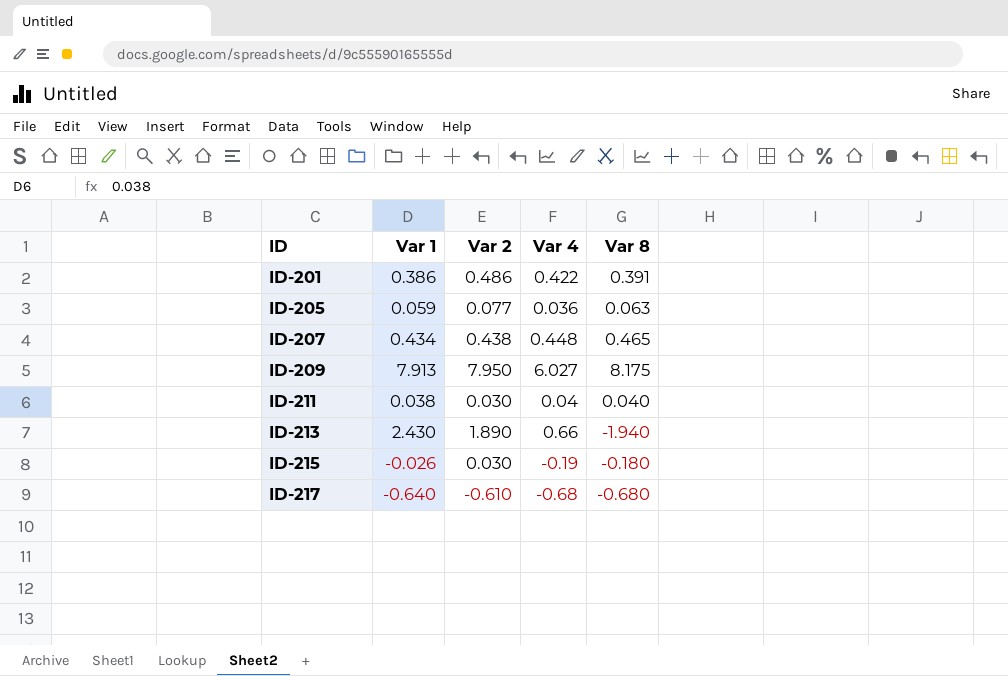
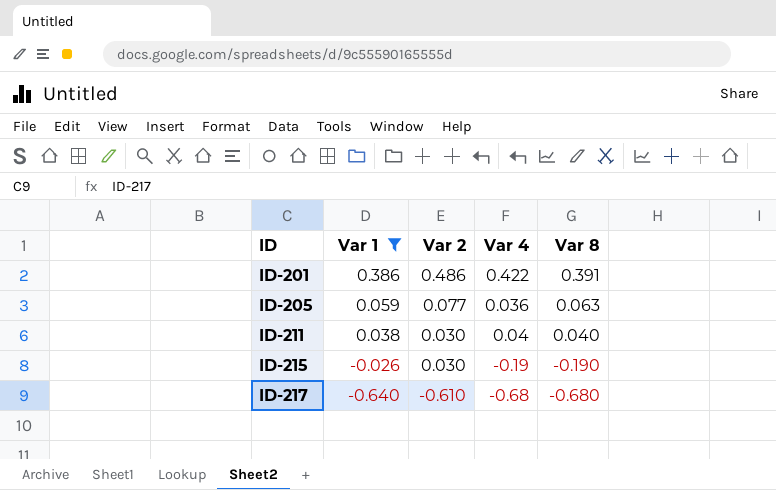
filter: none -> Var 1 <= 0.386
ID-215 | Var 8: -0.180 -> -0.190

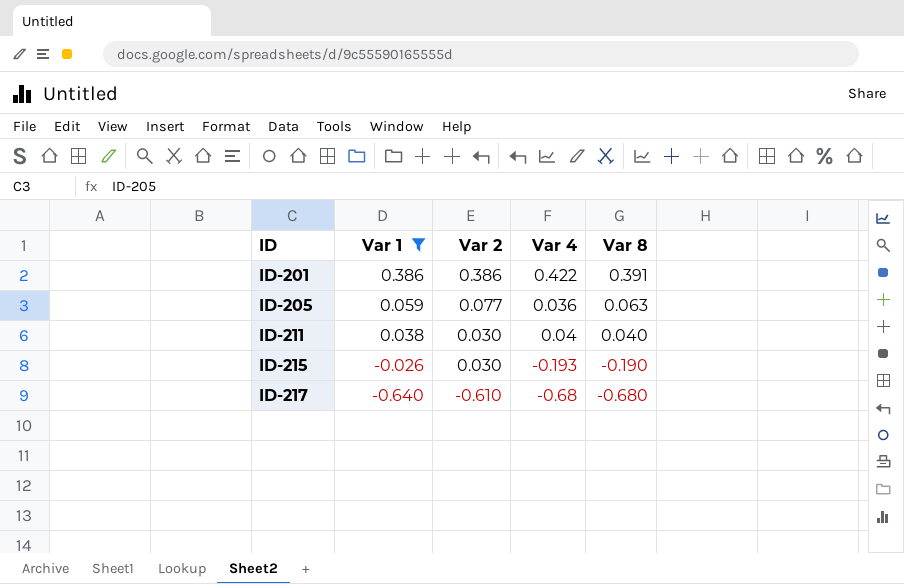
ID-201 | Var 2: 0.486 -> 0.386
ID-215 | Var 4: -0.19 -> -0.193

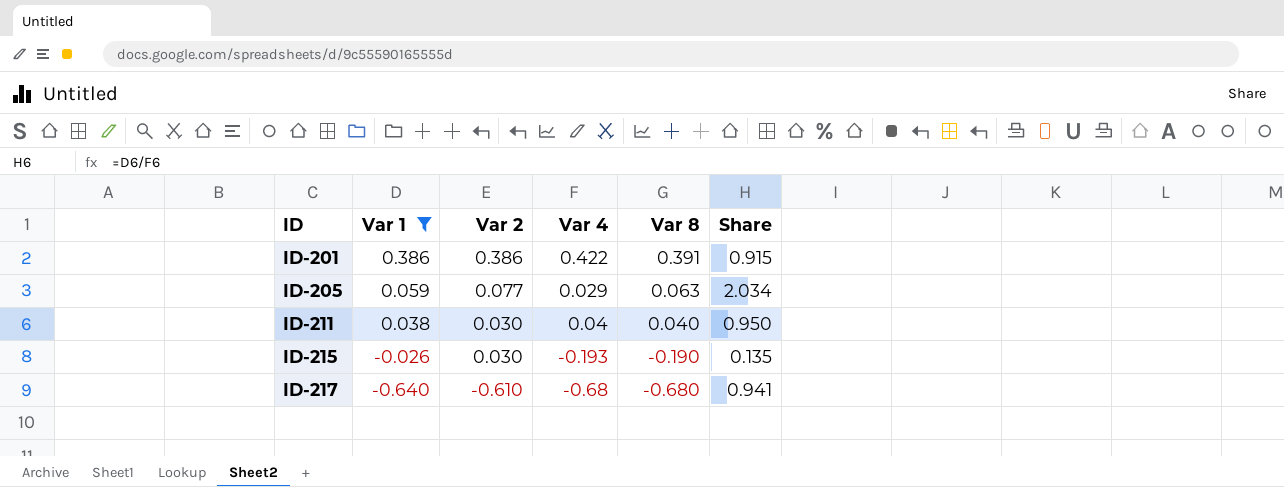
column Share | formula: none -> [Var 1] / [Var 4]
ID-205 | Var 4: 0.036 -> 0.029

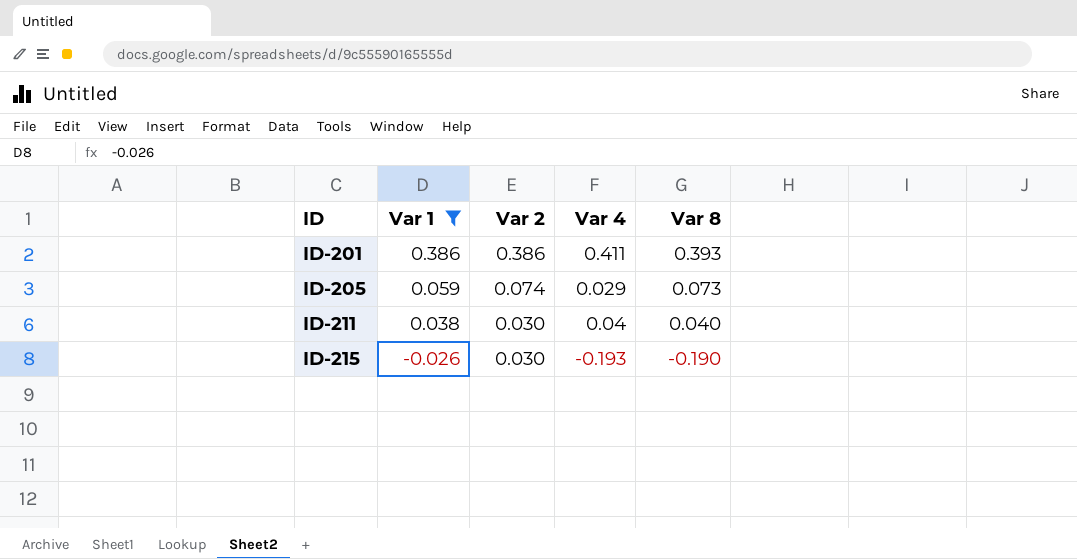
column Share | formula: [Var 1] / [Var 4] -> none
row ID-217: -0.640 | -0.610 | -0.68 | -0.680 | 0.941 -> none
ID-201 | Var 4: 0.422 -> 0.411
ID-201 | Var 8: 0.391 -> 0.393
ID-205 | Var 2: 0.077 -> 0.074
ID-205 | Var 8: 0.063 -> 0.073

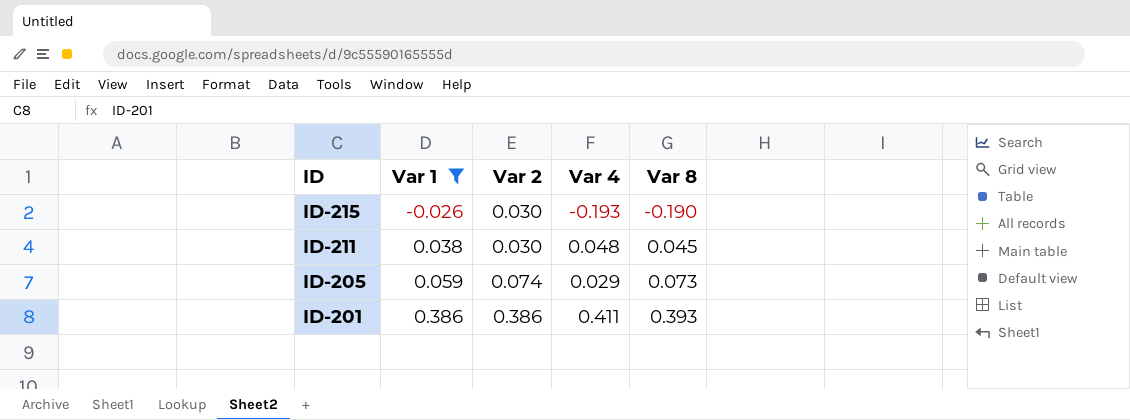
row order: ID ascending -> ID descending
ID-211 | Var 4: 0.04 -> 0.048
ID-211 | Var 8: 0.040 -> 0.045

